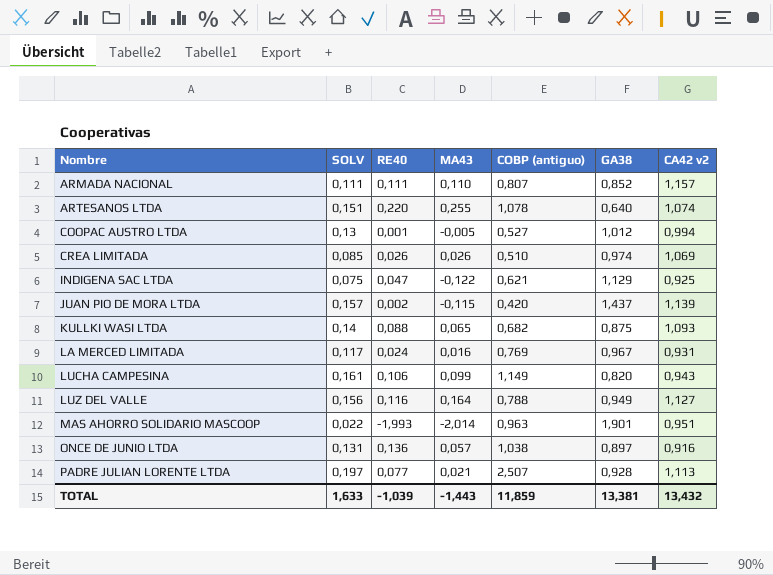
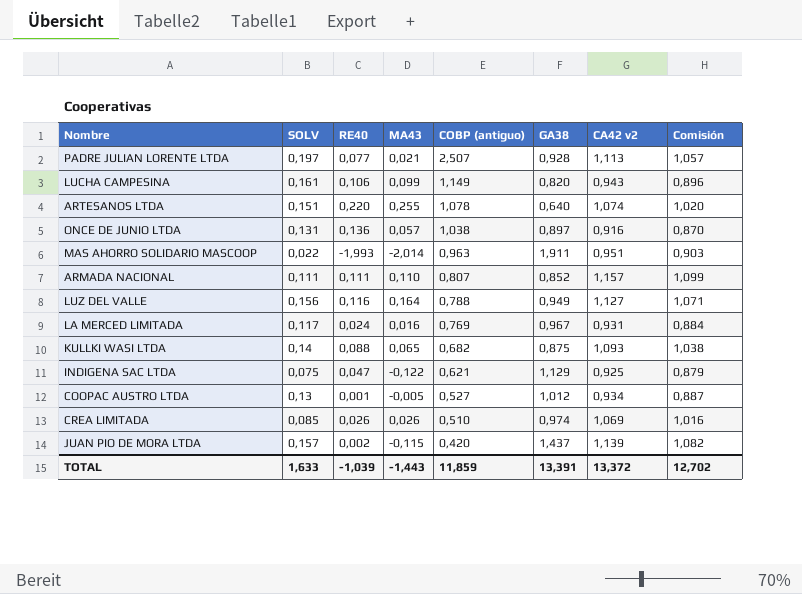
row order: Nombre ascending -> COBP (antiguo) descending
column Comisión | formula: none -> [CA42 v2] * 0,95
MAS AHORRO SOLIDARIO MASCOOP | GA38: 1,901 -> 1,911
COOPAC AUSTRO LTDA | CA42 v2: 0,994 -> 0,934
TOTAL | GA38: 13,381 -> 13,391
TOTAL | CA42 v2: 13,432 -> 13,372

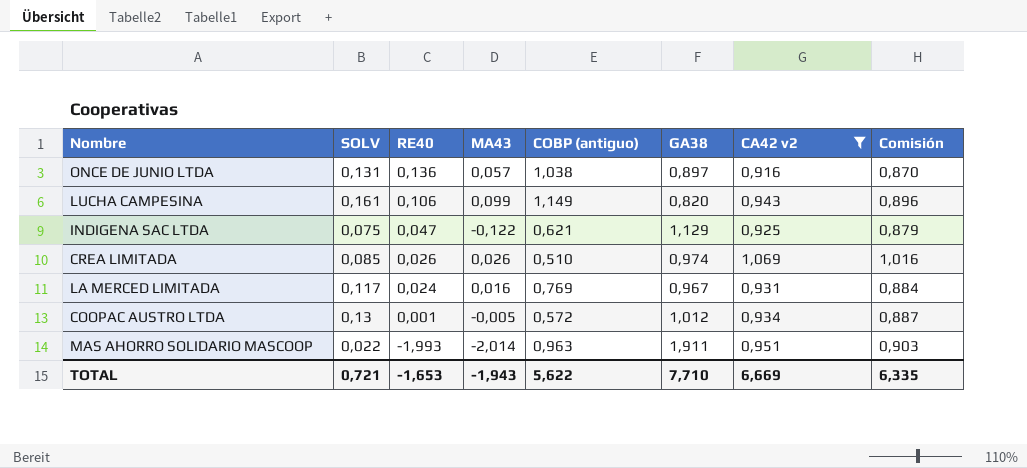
filter: none -> CA42 v2 <= 1,069
row order: COBP (antiguo) descending -> RE40 descending
COOPAC AUSTRO LTDA | COBP (antiguo): 0,527 -> 0,572
TOTAL | SOLV: 1,633 -> 0,721
TOTAL | RE40: -1,039 -> -1,653
TOTAL | MA43: -1,443 -> -1,943
TOTAL | COBP (antiguo): 11,859 -> 5,622
TOTAL | GA38: 13,391 -> 7,710
TOTAL | CA42 v2: 13,372 -> 6,669
TOTAL | Comisión: 12,702 -> 6,335

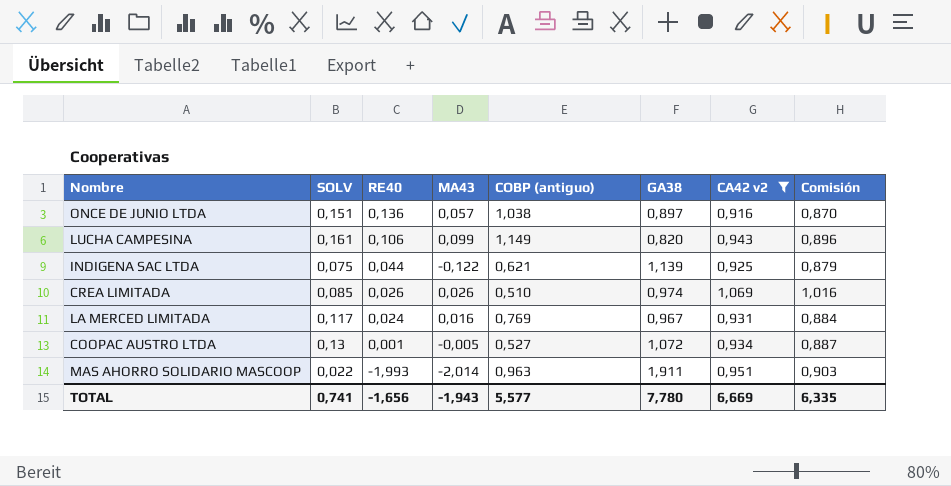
ONCE DE JUNIO LTDA | SOLV: 0,131 -> 0,151
INDIGENA SAC LTDA | RE40: 0,047 -> 0,044
INDIGENA SAC LTDA | GA38: 1,129 -> 1,139
COOPAC AUSTRO LTDA | COBP (antiguo): 0,572 -> 0,527
COOPAC AUSTRO LTDA | GA38: 1,012 -> 1,072
TOTAL | SOLV: 0,721 -> 0,741
TOTAL | RE40: -1,653 -> -1,656
TOTAL | COBP (antiguo): 5,622 -> 5,577
TOTAL | GA38: 7,710 -> 7,780

